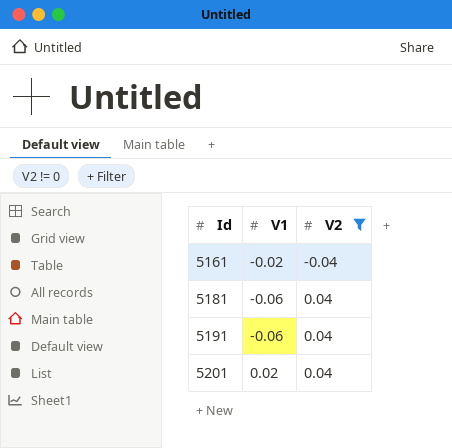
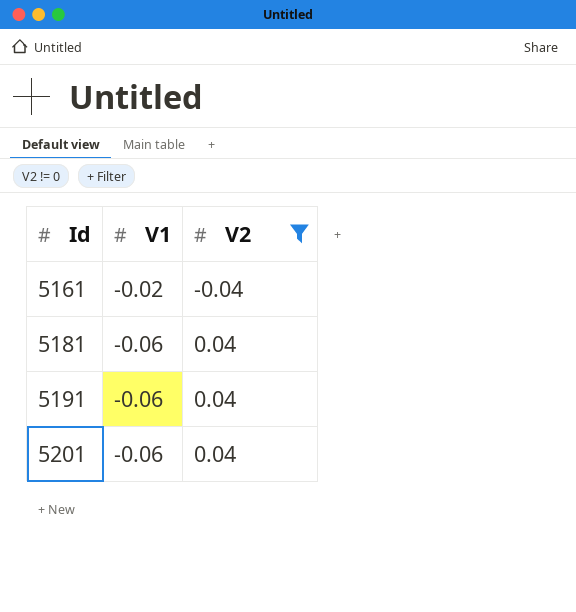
5201 | V1: 0.02 -> -0.06

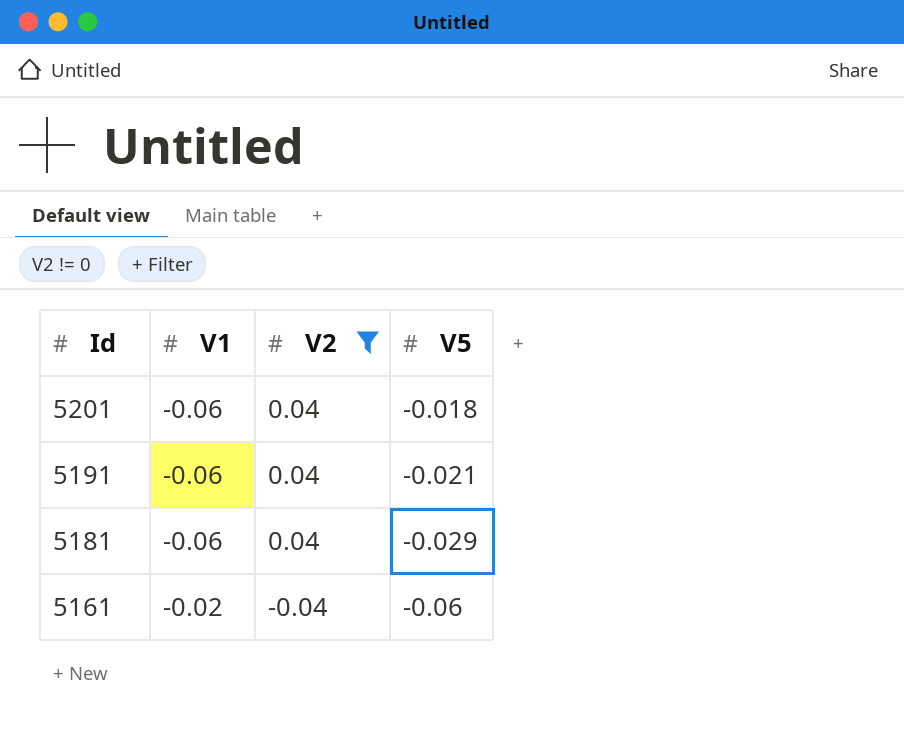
row order: Id ascending -> Id descending
column V5 | position: none -> 4

